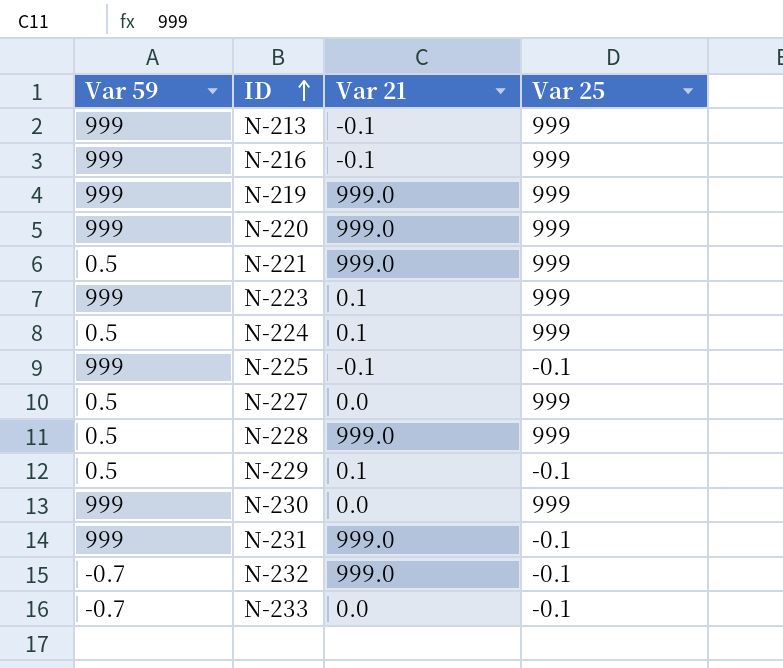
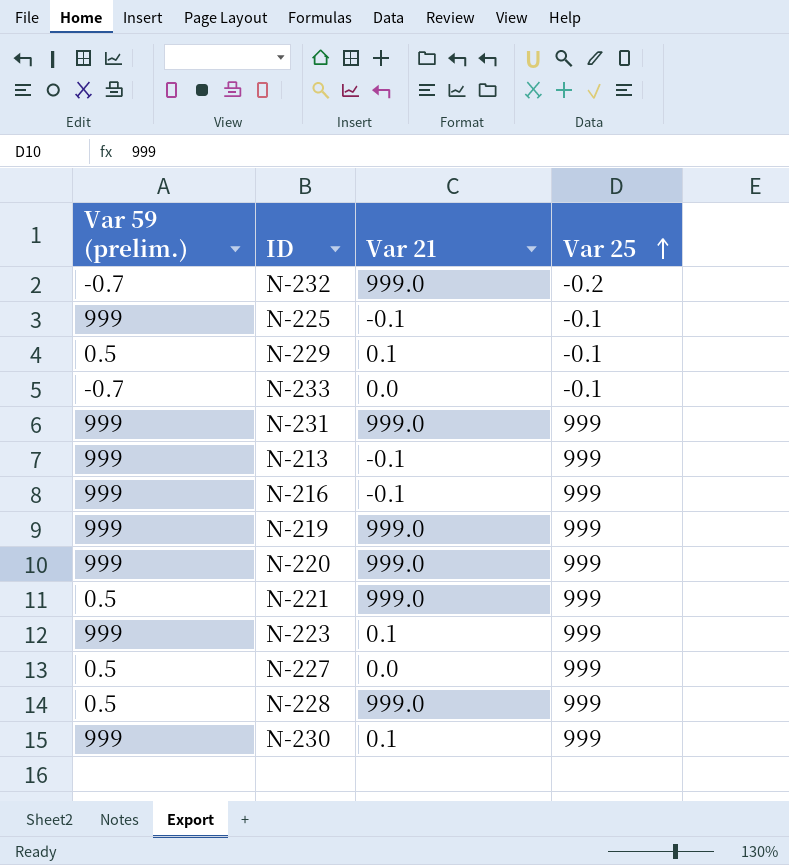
row order: ID ascending -> Var 25 ascending
column name: Var 59 -> Var 59 (prelim.)
row N-224: 0.5 | 0.1 | 999 -> none
N-232 | Var 25: -0.1 -> -0.2
N-231 | Var 25: -0.1 -> 999
N-230 | Var 21: 0.0 -> 0.1

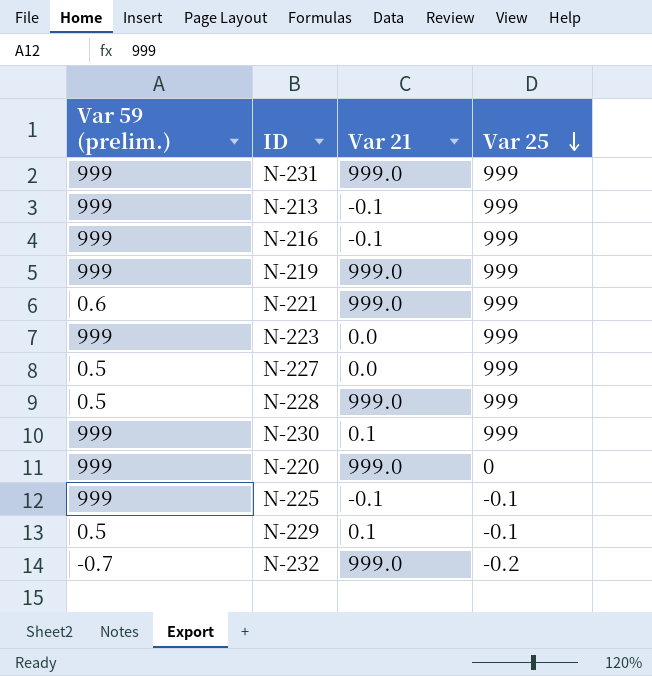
row order: Var 25 ascending -> Var 25 descending
row N-233: -0.7 | 0.0 | -0.1 -> none
N-221 | Var 59 (prelim.): 0.5 -> 0.6
N-223 | Var 21: 0.1 -> 0.0
N-220 | Var 25: 999 -> 0

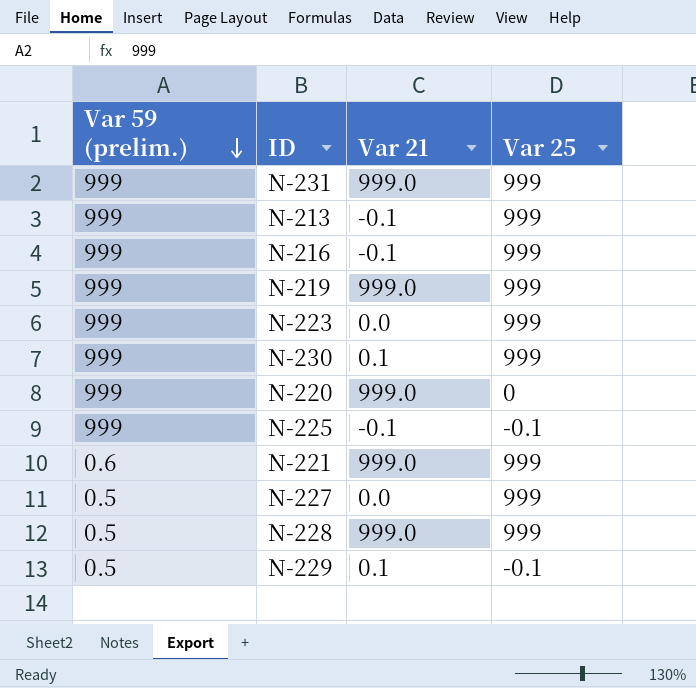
row order: Var 25 descending -> Var 59 (prelim.) descending
row N-232: -0.7 | 999.0 | -0.2 -> none

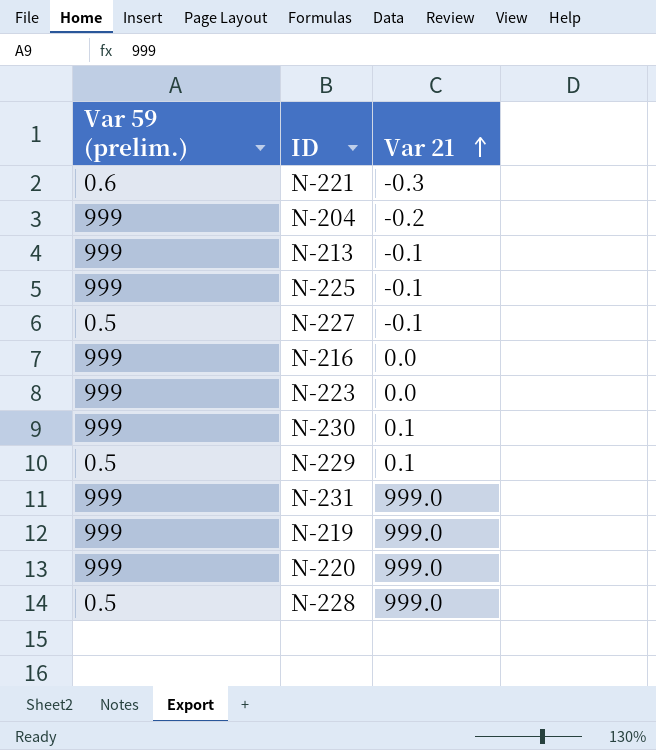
row order: Var 59 (prelim.) descending -> Var 21 ascending
column Var 25 | position: 4 -> none
N-221 | Var 21: 999.0 -> -0.3
row N-204: none -> 999 | -0.2
N-227 | Var 21: 0.0 -> -0.1
N-216 | Var 21: -0.1 -> 0.0

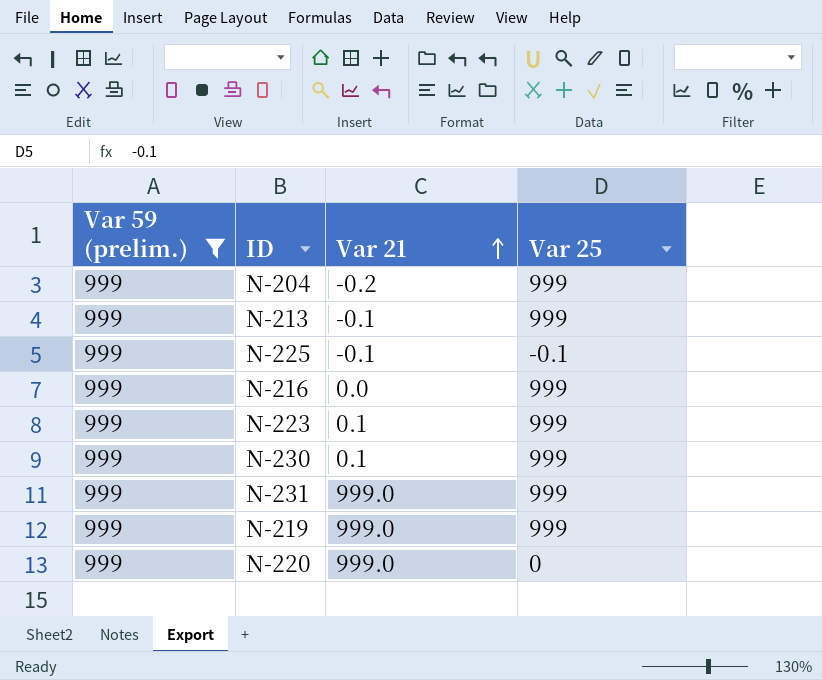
filter: none -> Var 59 (prelim.) = 999
column Var 25 | position: none -> 4
N-223 | Var 21: 0.0 -> 0.1

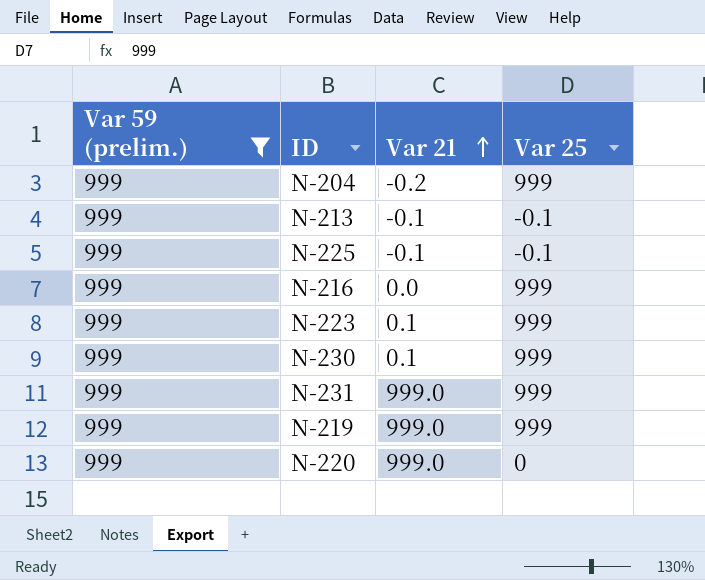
N-213 | Var 25: 999 -> -0.1

